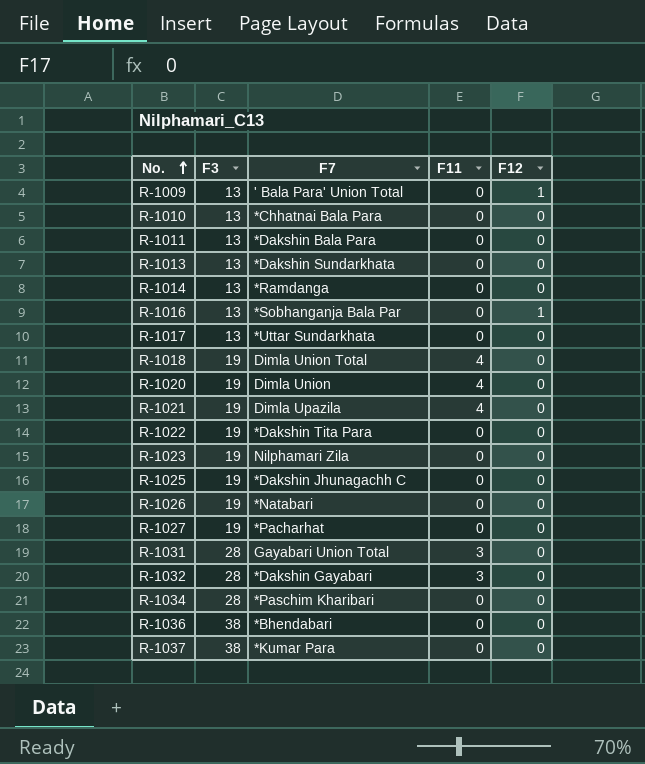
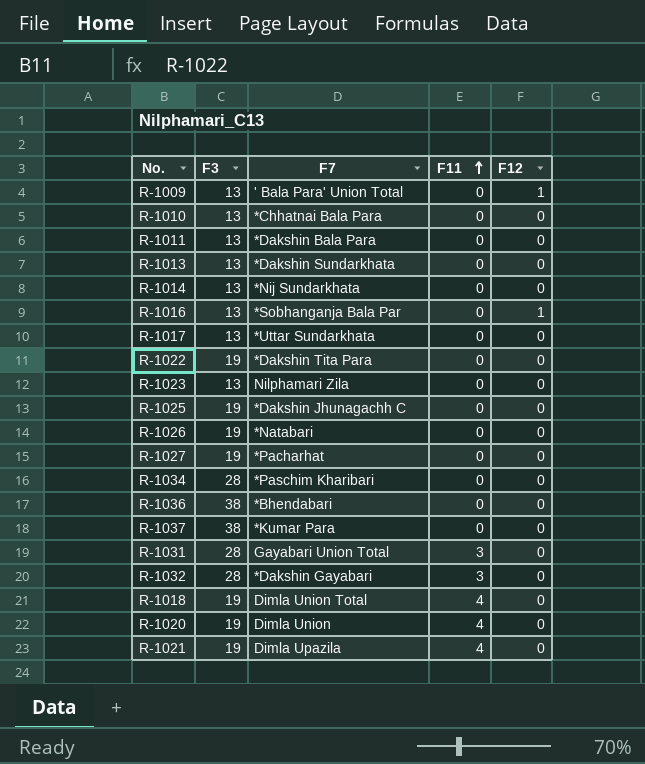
row order: No. ascending -> F11 ascending
R-1014 | F7: *Ramdanga -> *Nij Sundarkhata
R-1023 | F3: 19 -> 13

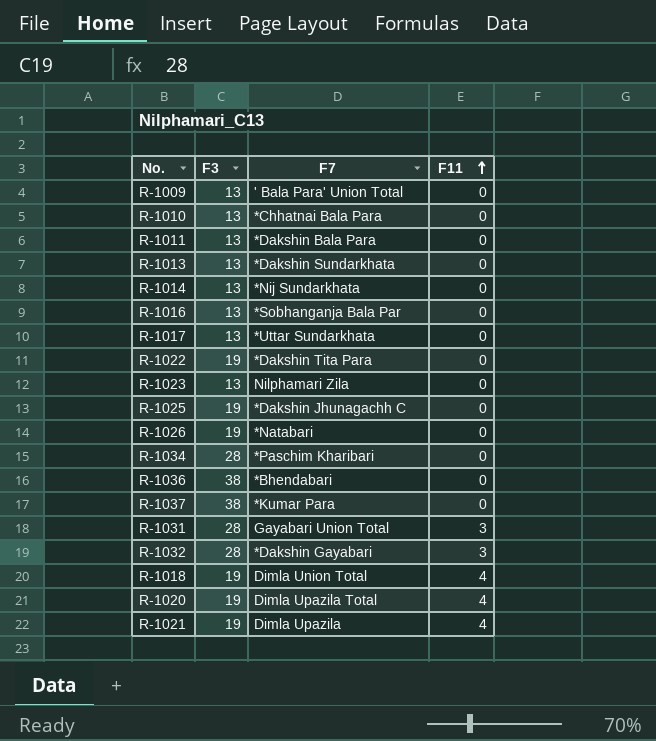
column F12 | position: 5 -> none
row R-1027: 19 | *Pacharhat | 0 | 0 -> none
R-1020 | F7: Dimla Union -> Dimla Upazila Total

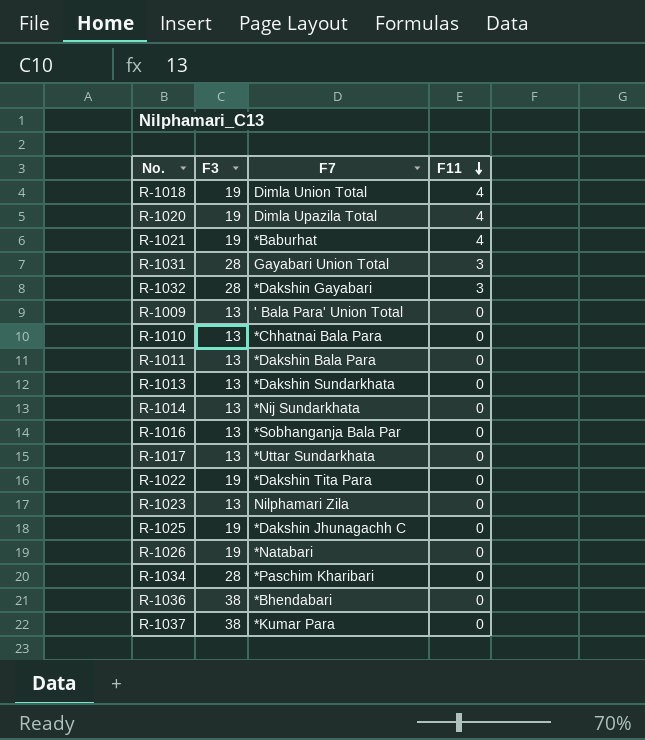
row order: F11 ascending -> F11 descending
R-1021 | F7: Dimla Upazila -> *Baburhat

